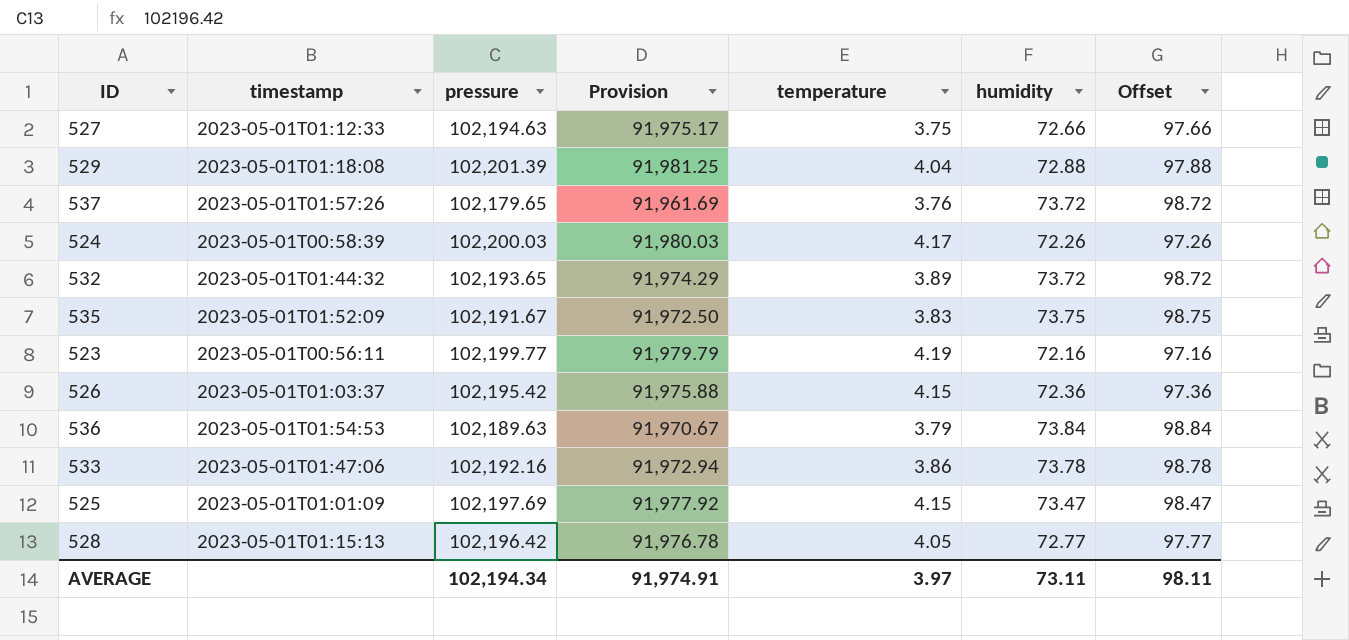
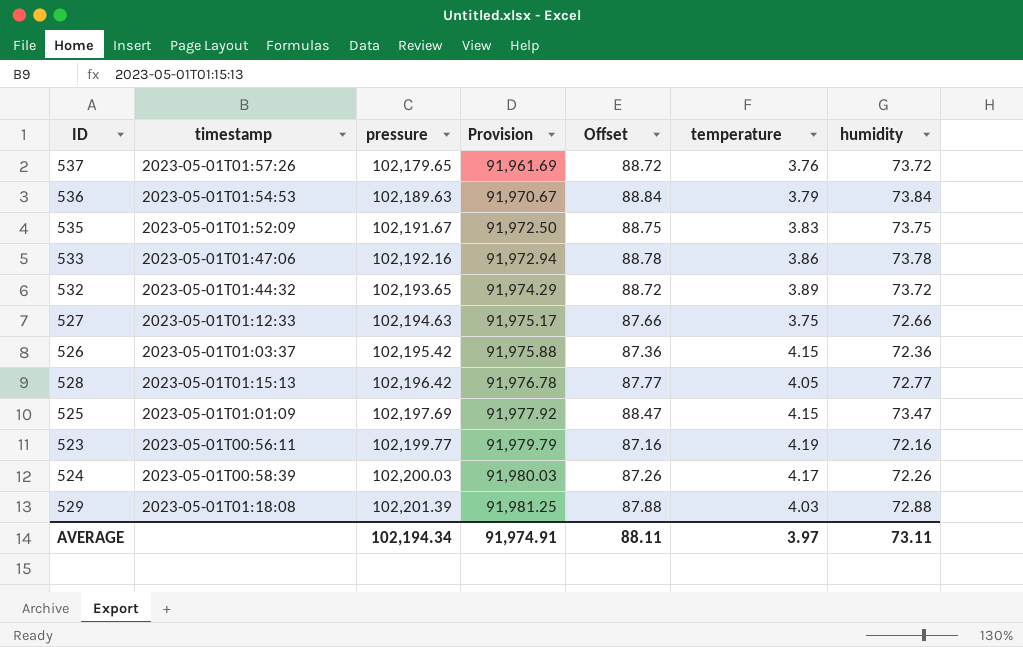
row order: none -> pressure ascending
column Offset | formula: [humidity] + 25 -> [humidity] + 15
column Offset | position: 7 -> 5
529 | temperature: 4.04 -> 4.03
AVERAGE | Offset: 98.11 -> 88.11

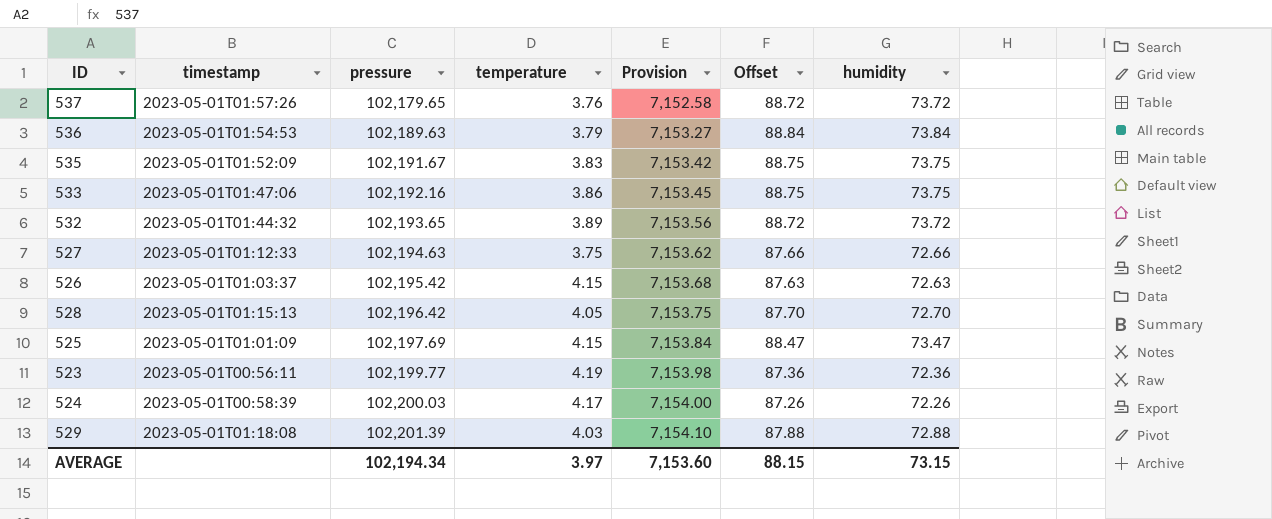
column temperature | position: 6 -> 4
column Provision | formula: [pressure] * 0.9 -> [pressure] * 0.07
533 | Offset: 88.78 -> 88.75
533 | humidity: 73.78 -> 73.75
526 | Offset: 87.36 -> 87.63
526 | humidity: 72.36 -> 72.63
528 | Offset: 87.77 -> 87.70
528 | humidity: 72.77 -> 72.70
523 | Offset: 87.16 -> 87.36
523 | humidity: 72.16 -> 72.36
AVERAGE | Provision: 91,974.91 -> 7,153.60
AVERAGE | Offset: 88.11 -> 88.15
AVERAGE | humidity: 73.11 -> 73.15

